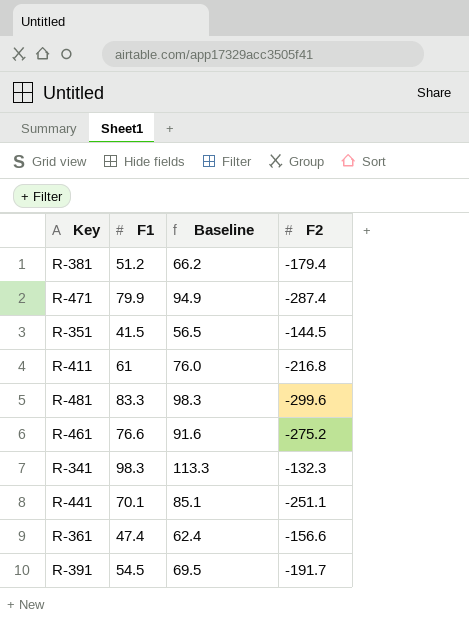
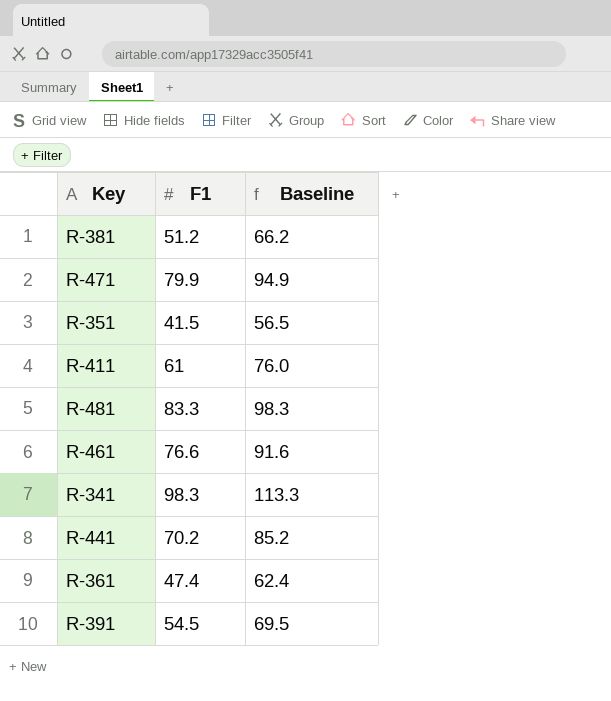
column F2 | position: 4 -> none
R-441 | F1: 70.1 -> 70.2
R-441 | Baseline: 85.1 -> 85.2

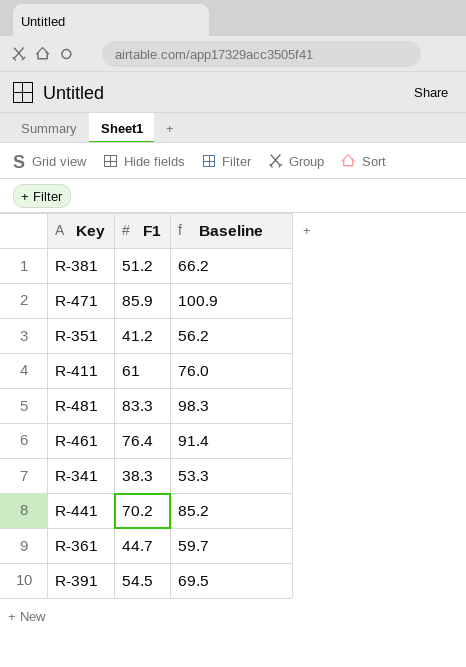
R-471 | F1: 79.9 -> 85.9
R-471 | Baseline: 94.9 -> 100.9
R-351 | F1: 41.5 -> 41.2
R-351 | Baseline: 56.5 -> 56.2
R-461 | F1: 76.6 -> 76.4
R-461 | Baseline: 91.6 -> 91.4
R-341 | F1: 98.3 -> 38.3
R-341 | Baseline: 113.3 -> 53.3
R-361 | F1: 47.4 -> 44.7
R-361 | Baseline: 62.4 -> 59.7

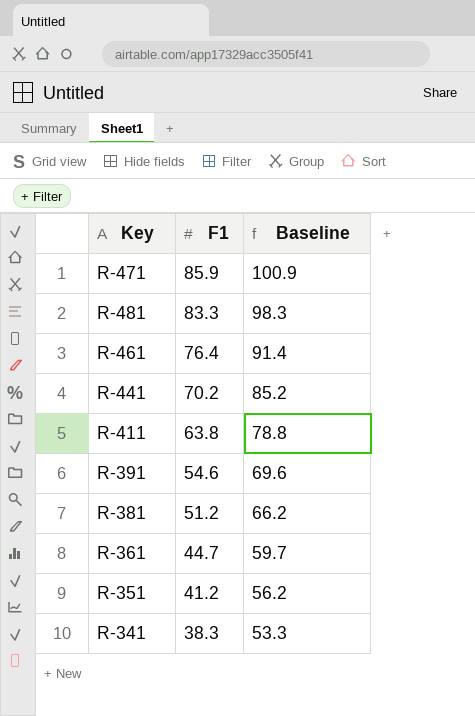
row order: none -> F1 descending
R-411 | F1: 61 -> 63.8
R-411 | Baseline: 76.0 -> 78.8
R-391 | F1: 54.5 -> 54.6
R-391 | Baseline: 69.5 -> 69.6

